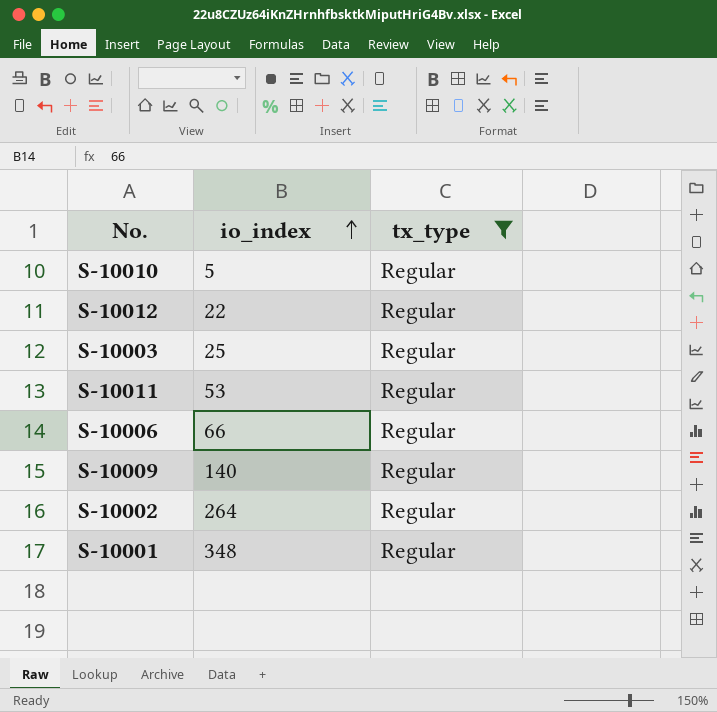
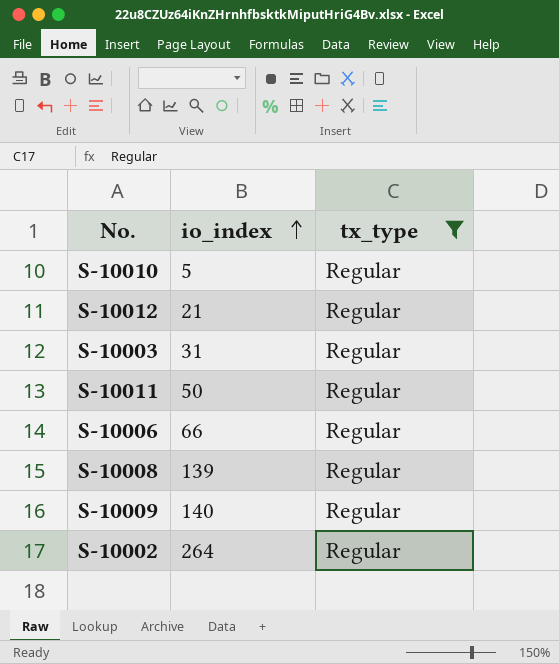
row S-10001: 348 | Regular -> none
S-10012 | io_index: 22 -> 21
S-10003 | io_index: 25 -> 31
S-10011 | io_index: 53 -> 50
row S-10008: none -> 139 | Regular

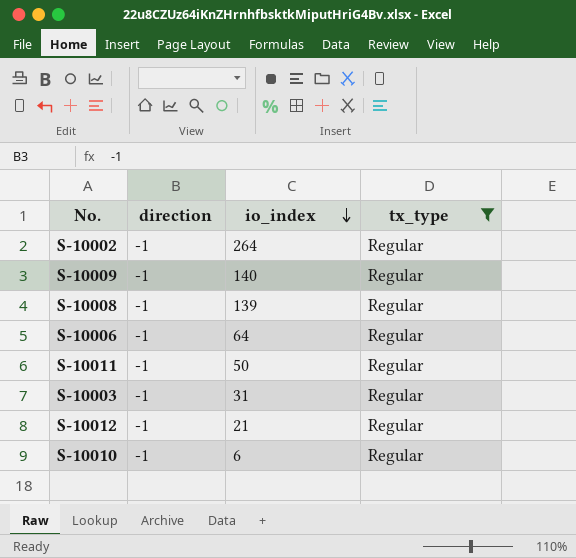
row order: io_index ascending -> io_index descending
column direction | position: none -> 2
S-10006 | io_index: 66 -> 64
S-10010 | io_index: 5 -> 6

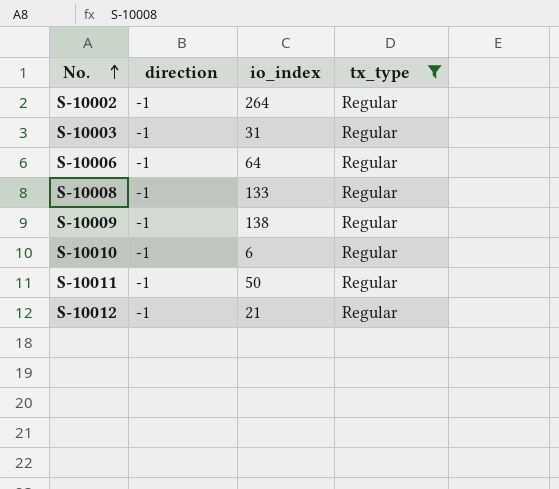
row order: io_index descending -> No. ascending
S-10008 | io_index: 139 -> 133
S-10009 | io_index: 140 -> 138

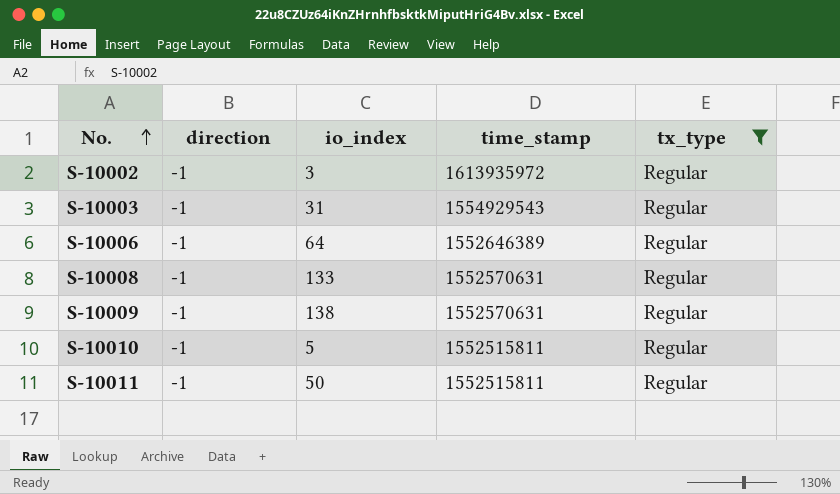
column time_stamp | position: none -> 4
row S-10012: -1 | 21 | Regular -> none
S-10002 | io_index: 264 -> 3
S-10010 | io_index: 6 -> 5

